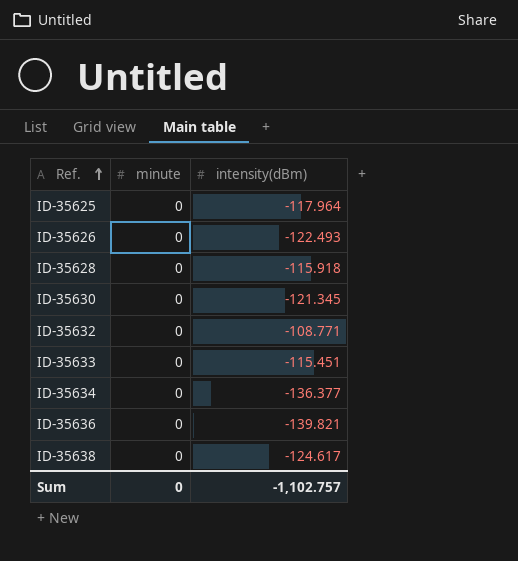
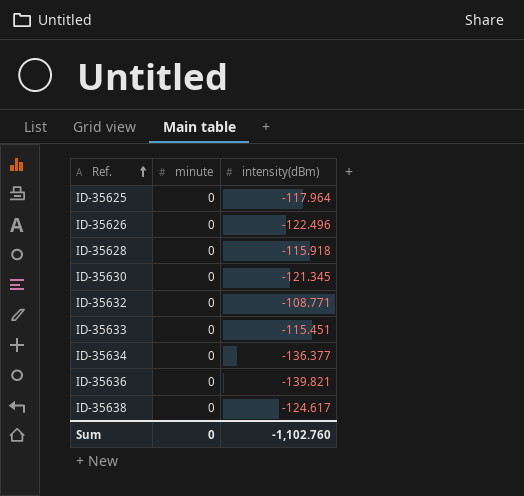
ID-35626 | intensity(dBm): -122.493 -> -122.496
Sum | intensity(dBm): -1,102.757 -> -1,102.760

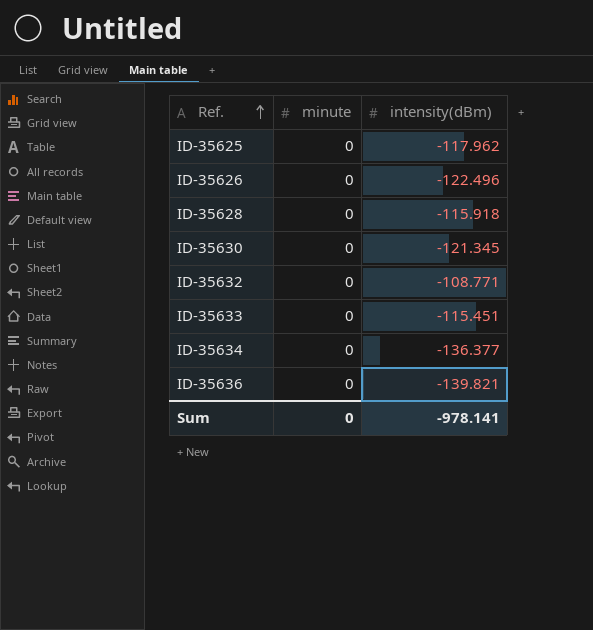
row ID-35638: 0 | -124.617 -> none
ID-35625 | intensity(dBm): -117.964 -> -117.962
Sum | intensity(dBm): -1,102.760 -> -978.141

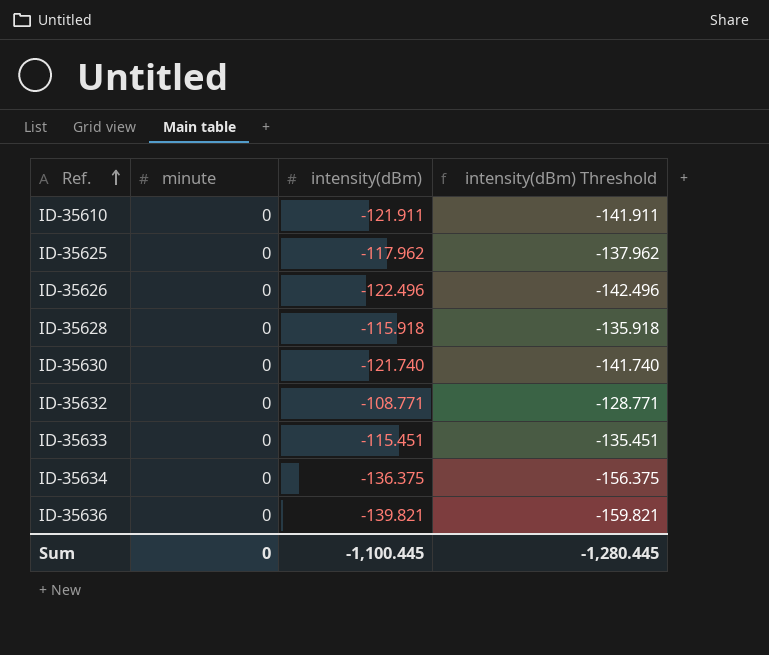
column intensity(dBm) Threshold | formula: none -> [intensity(dBm)] - 20
row ID-35610: none -> 0 | -121.911 | -141.911
ID-35630 | intensity(dBm): -121.345 -> -121.740
ID-35634 | intensity(dBm): -136.377 -> -136.375
Sum | intensity(dBm): -978.141 -> -1,100.445

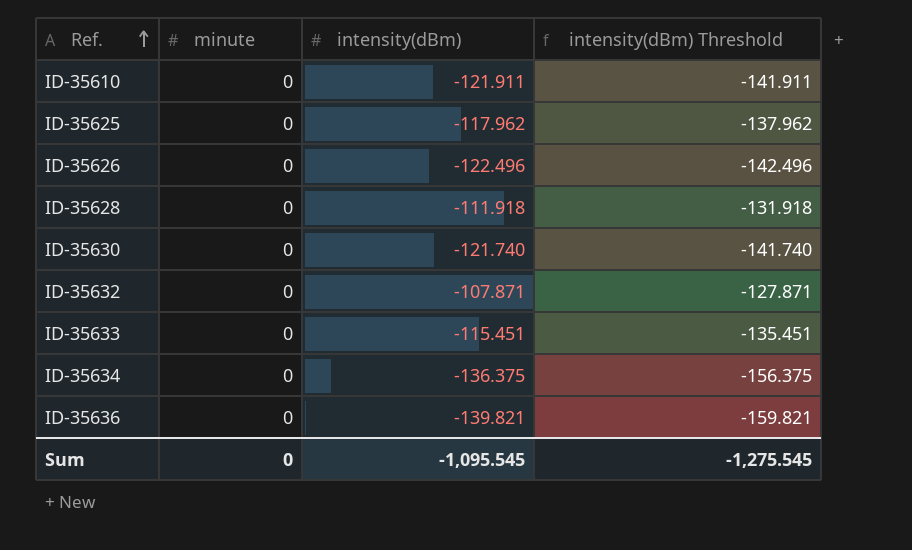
ID-35628 | intensity(dBm): -115.918 -> -111.918
ID-35628 | intensity(dBm) Threshold: -135.918 -> -131.918
ID-35632 | intensity(dBm): -108.771 -> -107.871
ID-35632 | intensity(dBm) Threshold: -128.771 -> -127.871
Sum | intensity(dBm): -1,100.445 -> -1,095.545
Sum | intensity(dBm) Threshold: -1,280.445 -> -1,275.545

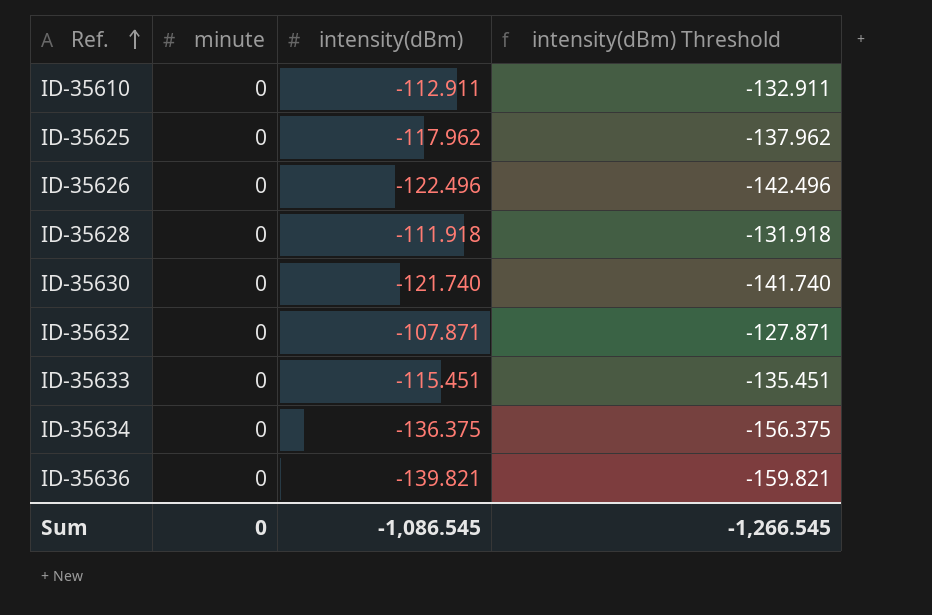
ID-35610 | intensity(dBm): -121.911 -> -112.911
ID-35610 | intensity(dBm) Threshold: -141.911 -> -132.911
Sum | intensity(dBm): -1,095.545 -> -1,086.545
Sum | intensity(dBm) Threshold: -1,275.545 -> -1,266.545

